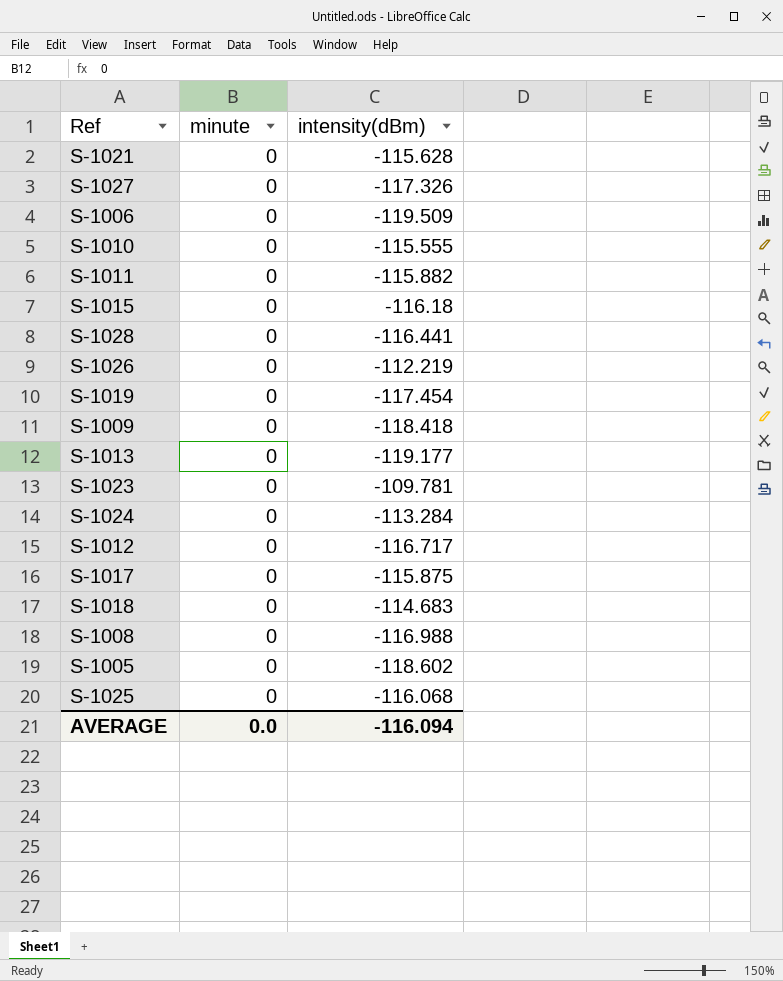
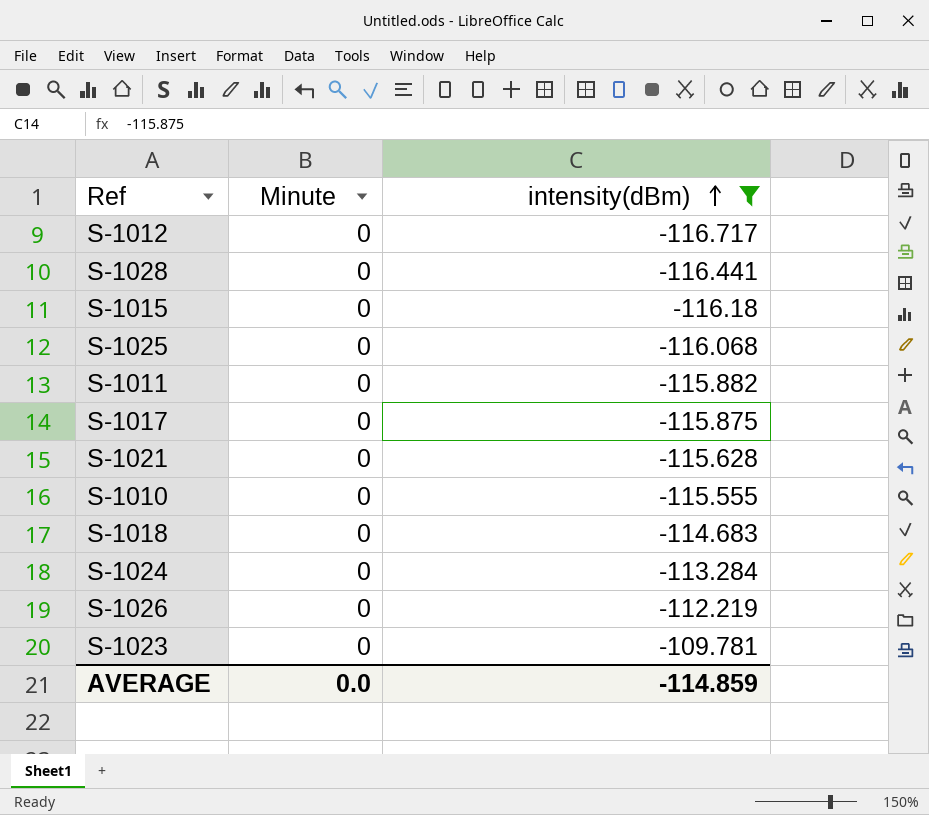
filter: none -> intensity(dBm) >= -116.717
row order: none -> intensity(dBm) ascending
column name: minute -> Minute
AVERAGE | intensity(dBm): -116.094 -> -114.859

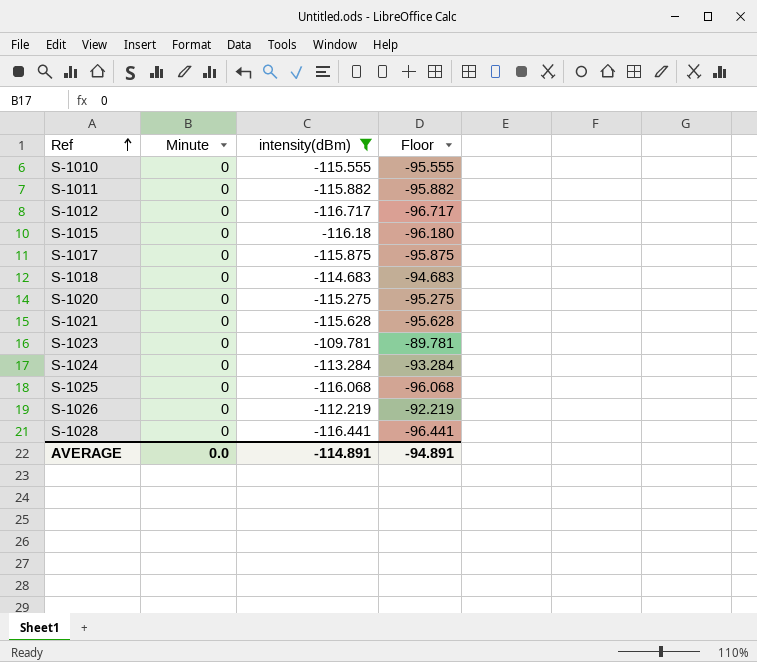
row order: intensity(dBm) ascending -> Ref ascending
column Floor | formula: none -> [intensity(dBm)] + 20
row S-1020: none -> 0 | -115.275 | -95.275
AVERAGE | intensity(dBm): -114.859 -> -114.891

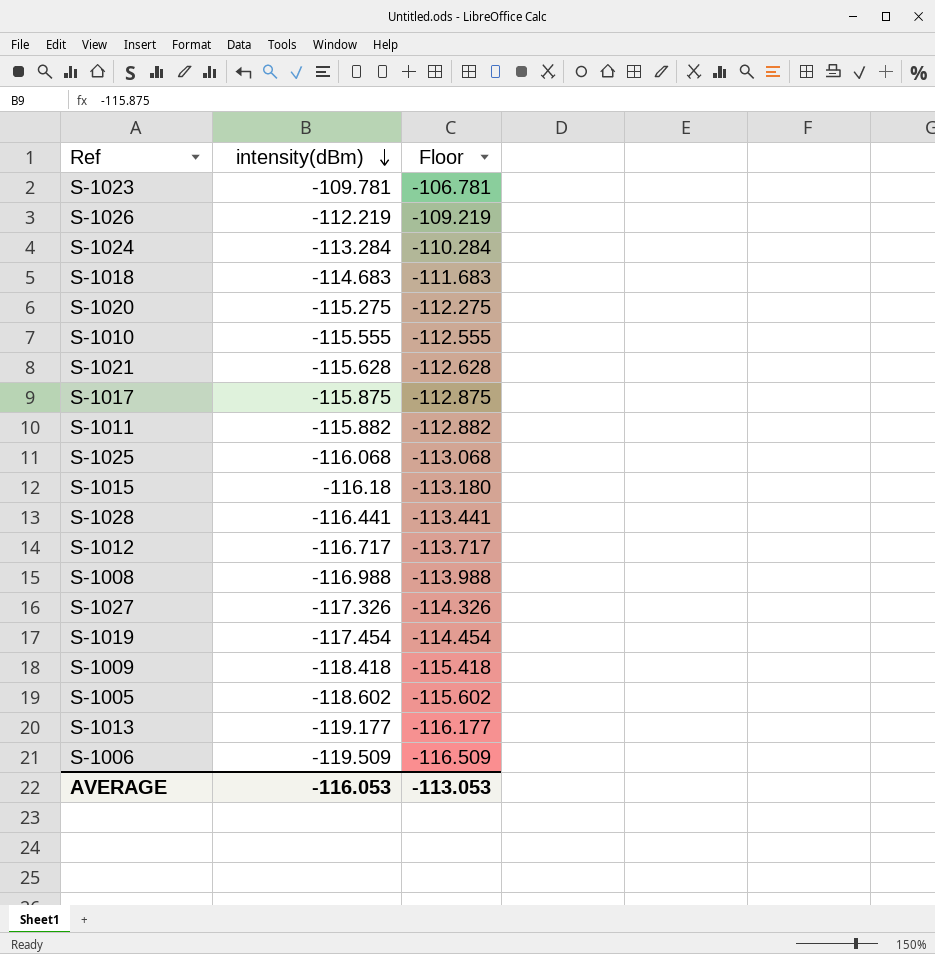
filter: intensity(dBm) >= -116.717 -> none
row order: Ref ascending -> intensity(dBm) descending
column Minute | position: 2 -> none
column Floor | formula: [intensity(dBm)] + 20 -> [intensity(dBm)] + 3
AVERAGE | intensity(dBm): -114.891 -> -116.053
AVERAGE | Floor: -94.891 -> -113.053

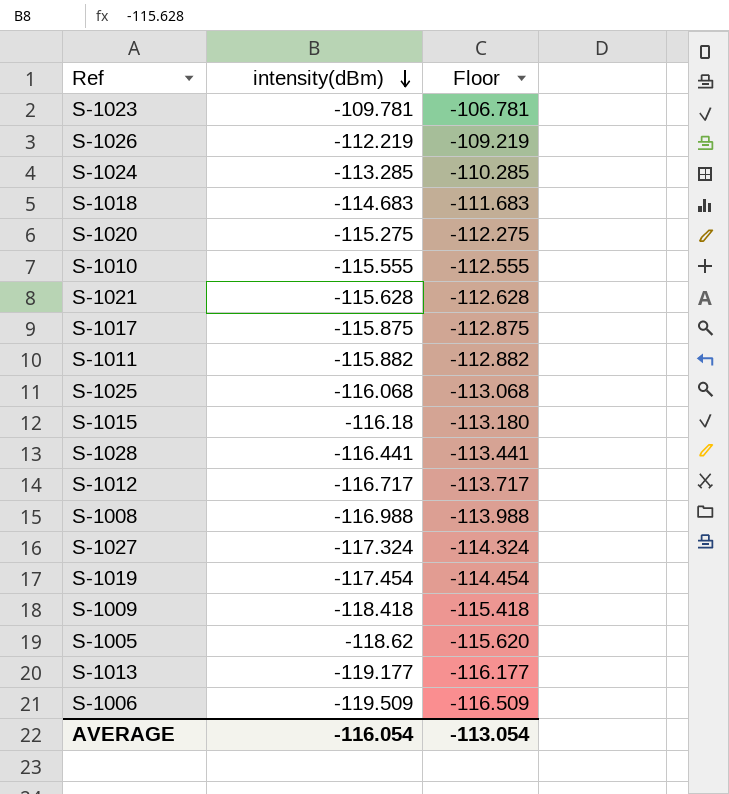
S-1024 | intensity(dBm): -113.284 -> -113.285
S-1024 | Floor: -110.284 -> -110.285
S-1027 | intensity(dBm): -117.326 -> -117.324
S-1027 | Floor: -114.326 -> -114.324
S-1005 | intensity(dBm): -118.602 -> -118.62
S-1005 | Floor: -115.602 -> -115.620
AVERAGE | intensity(dBm): -116.053 -> -116.054
AVERAGE | Floor: -113.053 -> -113.054

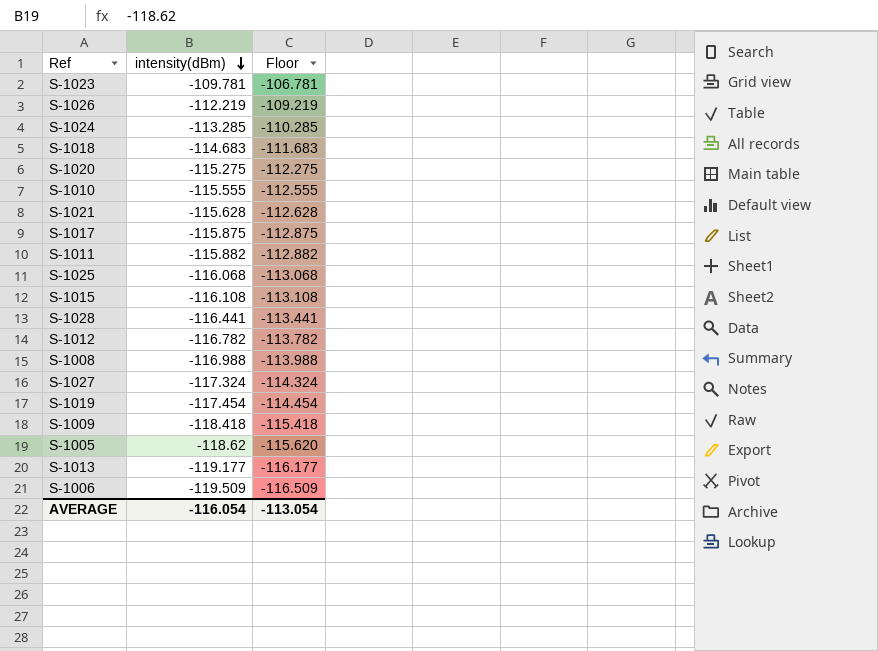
S-1015 | intensity(dBm): -116.18 -> -116.108
S-1015 | Floor: -113.180 -> -113.108
S-1012 | intensity(dBm): -116.717 -> -116.782
S-1012 | Floor: -113.717 -> -113.782

